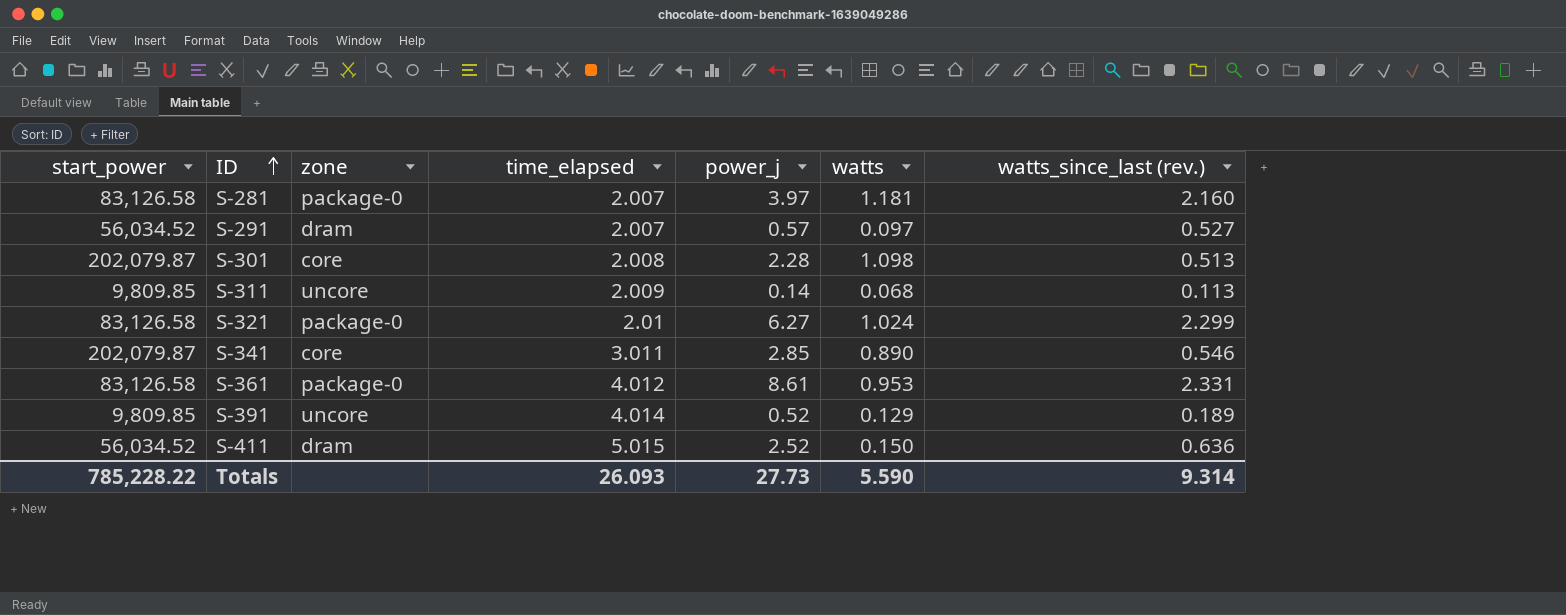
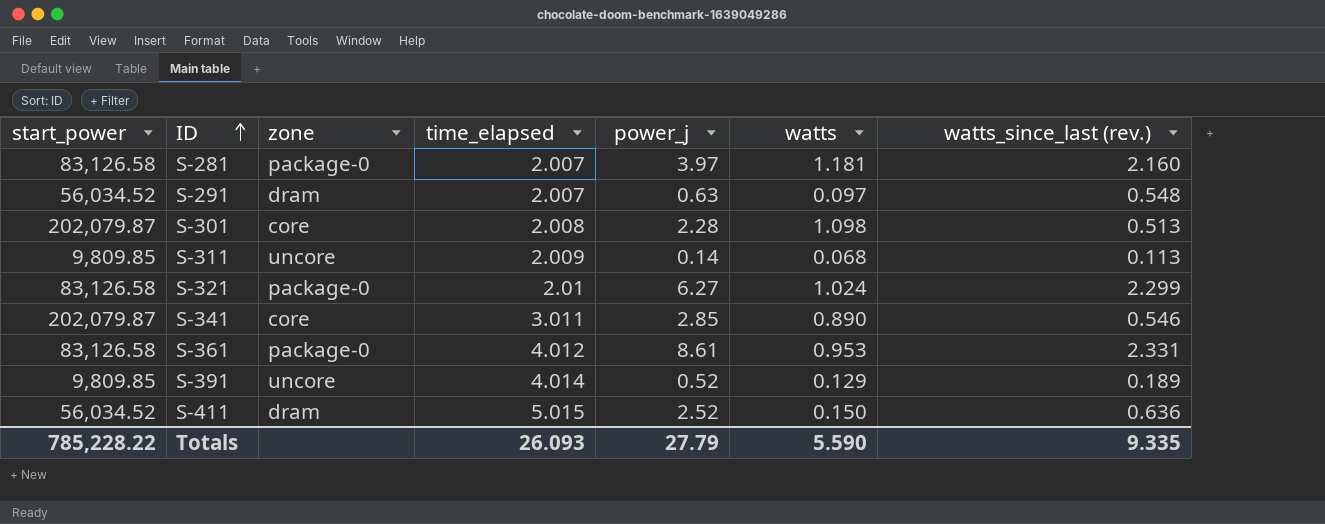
S-291 | power_j: 0.57 -> 0.63
S-291 | watts_since_last (rev.): 0.527 -> 0.548
Totals | power_j: 27.73 -> 27.79
Totals | watts_since_last (rev.): 9.314 -> 9.335

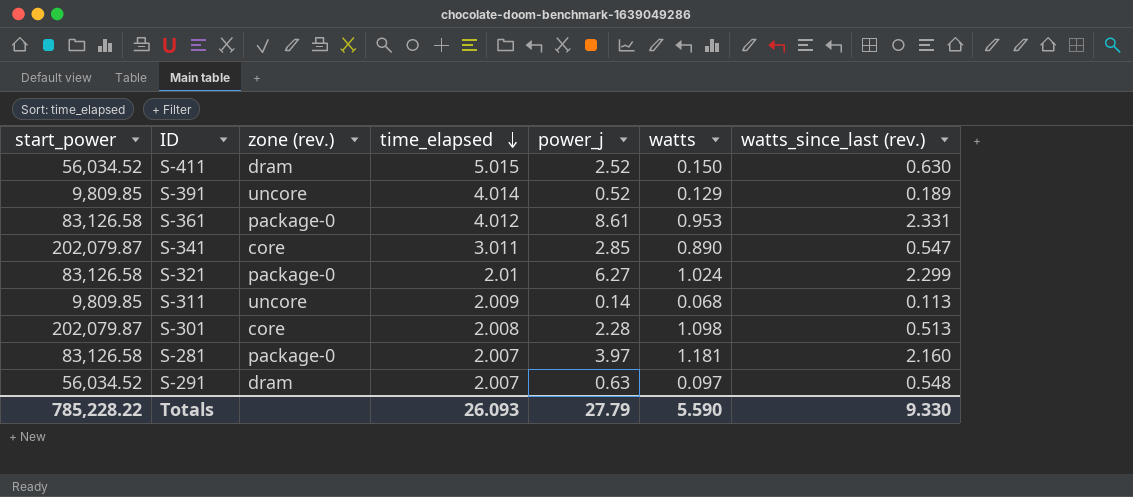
row order: ID ascending -> time_elapsed descending
column name: zone -> zone (rev.)
S-411 | watts_since_last (rev.): 0.636 -> 0.630
S-341 | watts_since_last (rev.): 0.546 -> 0.547
Totals | watts_since_last (rev.): 9.335 -> 9.330

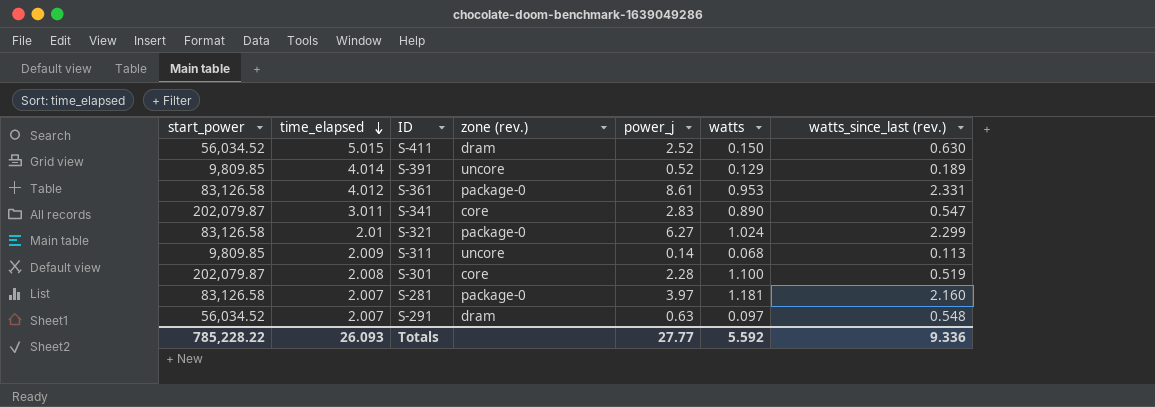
column time_elapsed | position: 4 -> 2
S-341 | power_j: 2.85 -> 2.83
S-301 | watts: 1.098 -> 1.100
S-301 | watts_since_last (rev.): 0.513 -> 0.519
Totals | power_j: 27.79 -> 27.77
Totals | watts: 5.590 -> 5.592
Totals | watts_since_last (rev.): 9.330 -> 9.336

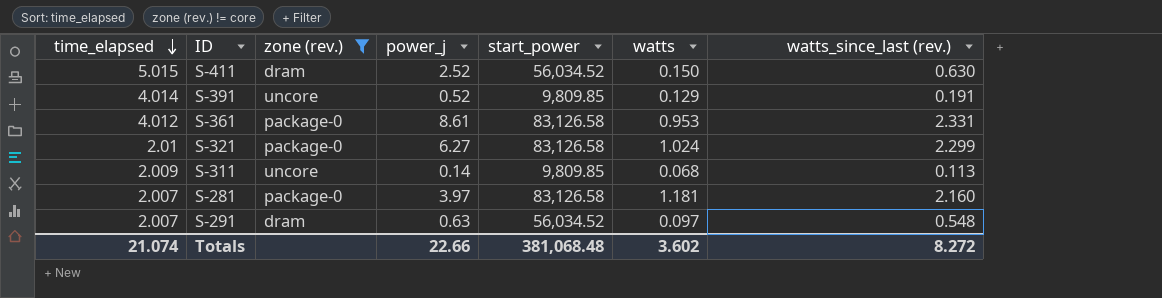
filter: none -> zone (rev.) != core
column start_power | position: 1 -> 5
S-391 | watts_since_last (rev.): 0.189 -> 0.191
Totals | time_elapsed: 26.093 -> 21.074
Totals | power_j: 27.77 -> 22.66
Totals | start_power: 785,228.22 -> 381,068.48
Totals | watts: 5.592 -> 3.602
Totals | watts_since_last (rev.): 9.336 -> 8.272

